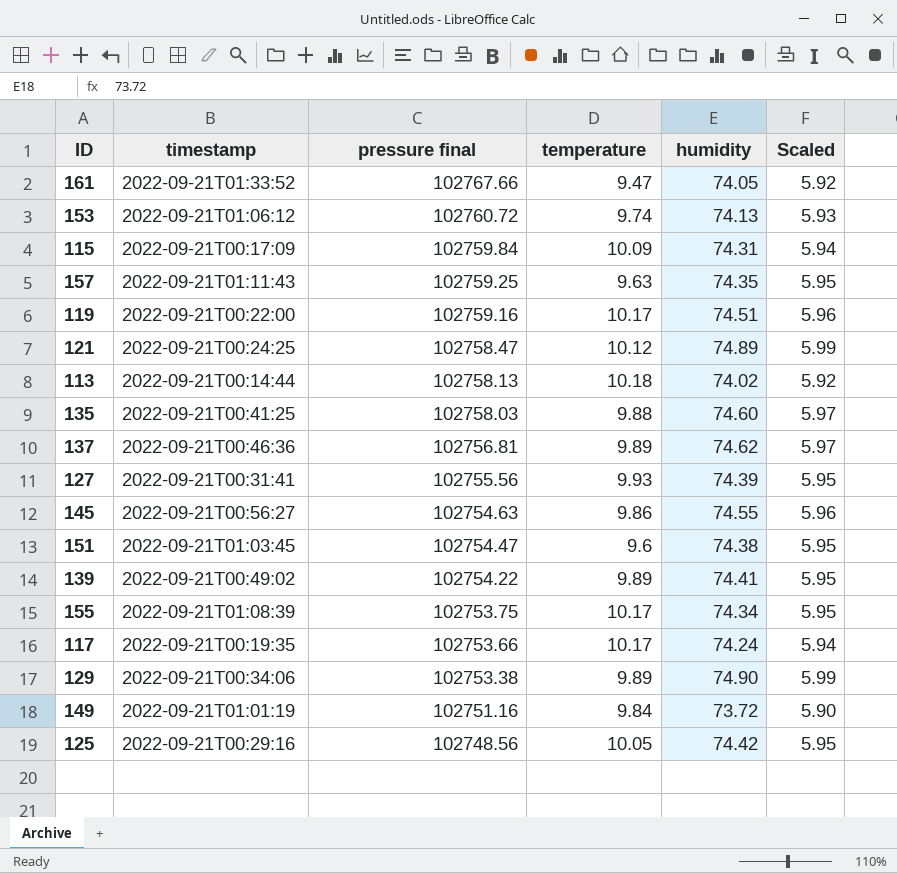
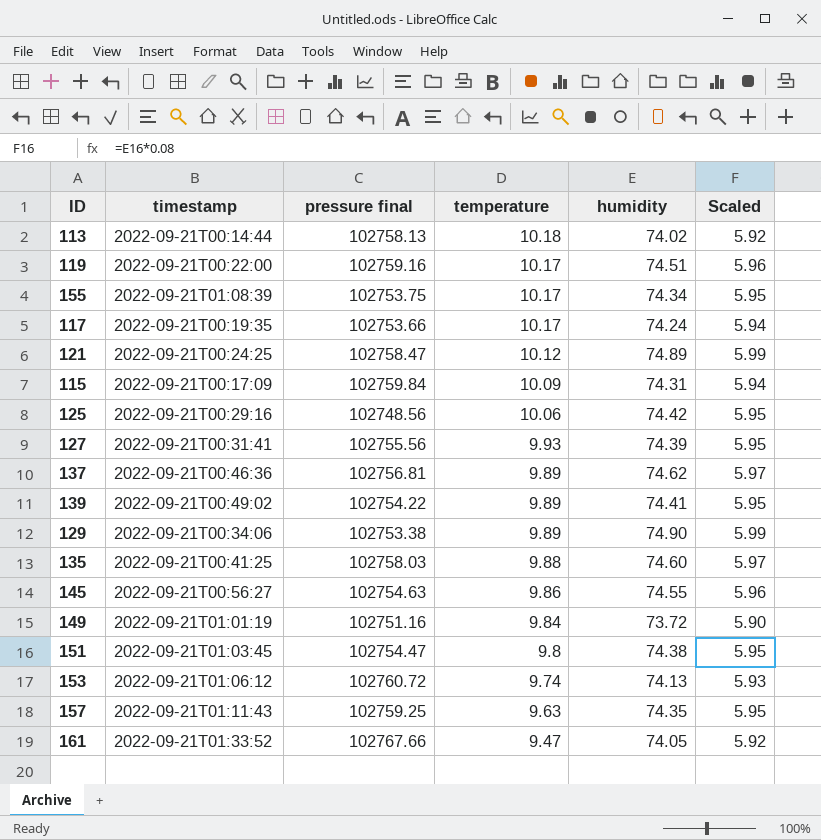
row order: pressure final descending -> temperature descending
125 | temperature: 10.05 -> 10.06
151 | temperature: 9.6 -> 9.8

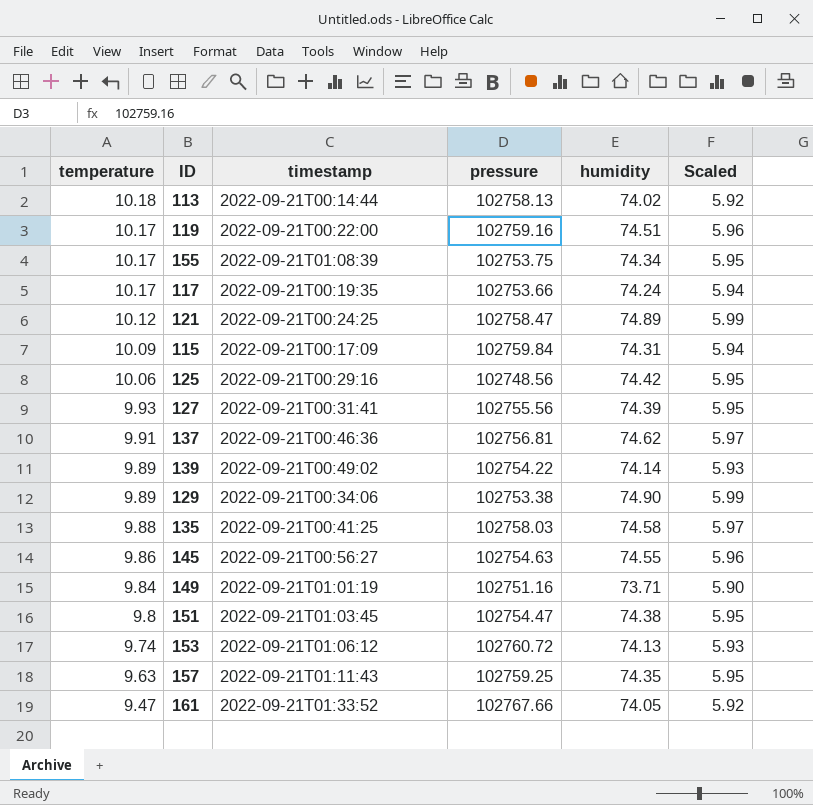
column temperature | position: 4 -> 1
column name: pressure final -> pressure
137 | temperature: 9.89 -> 9.91
139 | humidity: 74.41 -> 74.14
139 | Scaled: 5.95 -> 5.93
135 | humidity: 74.60 -> 74.58
149 | humidity: 73.72 -> 73.71

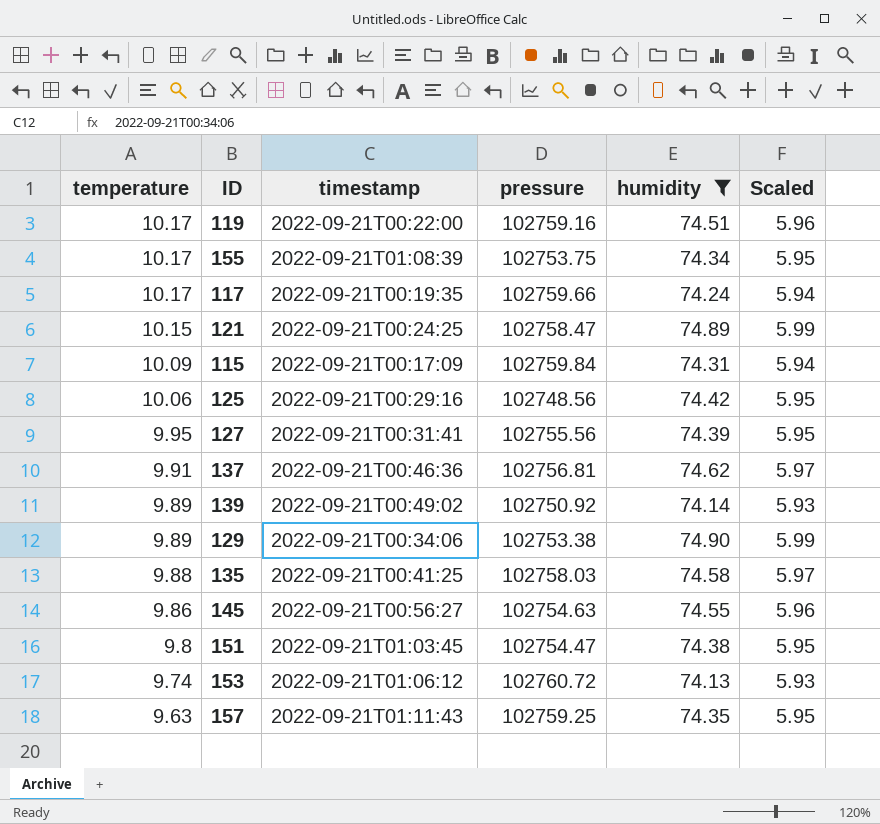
filter: none -> humidity >= 74.13
117 | pressure: 102753.66 -> 102759.66
121 | temperature: 10.12 -> 10.15
127 | temperature: 9.93 -> 9.95
139 | pressure: 102754.22 -> 102750.92

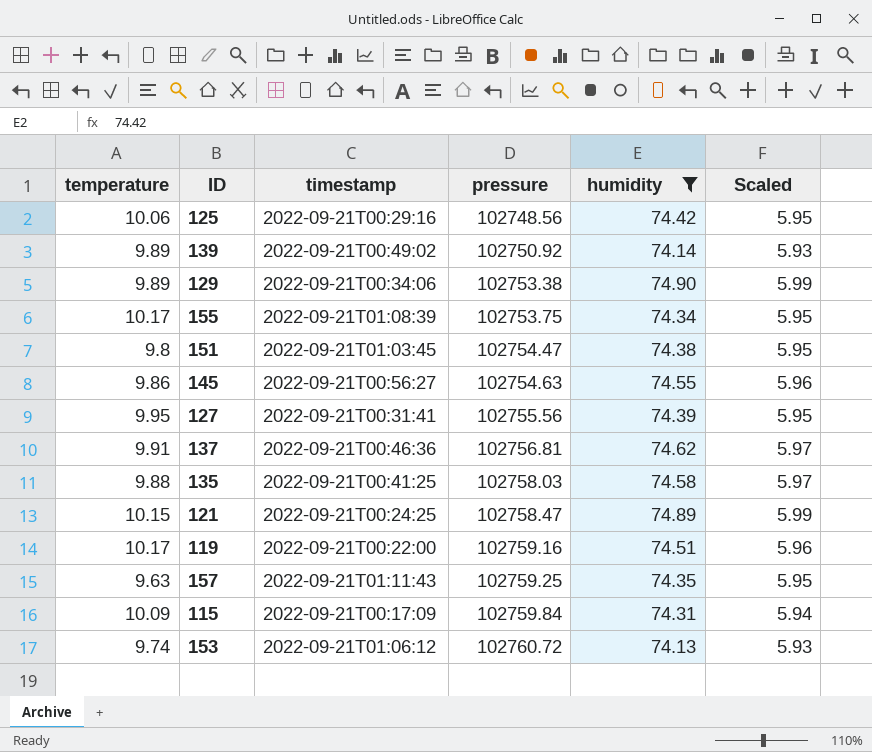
row order: temperature descending -> pressure ascending
row 117: 10.17 | 2022-09-21T00:19:35 | 102759.66 | 74.24 | 5.94 -> none

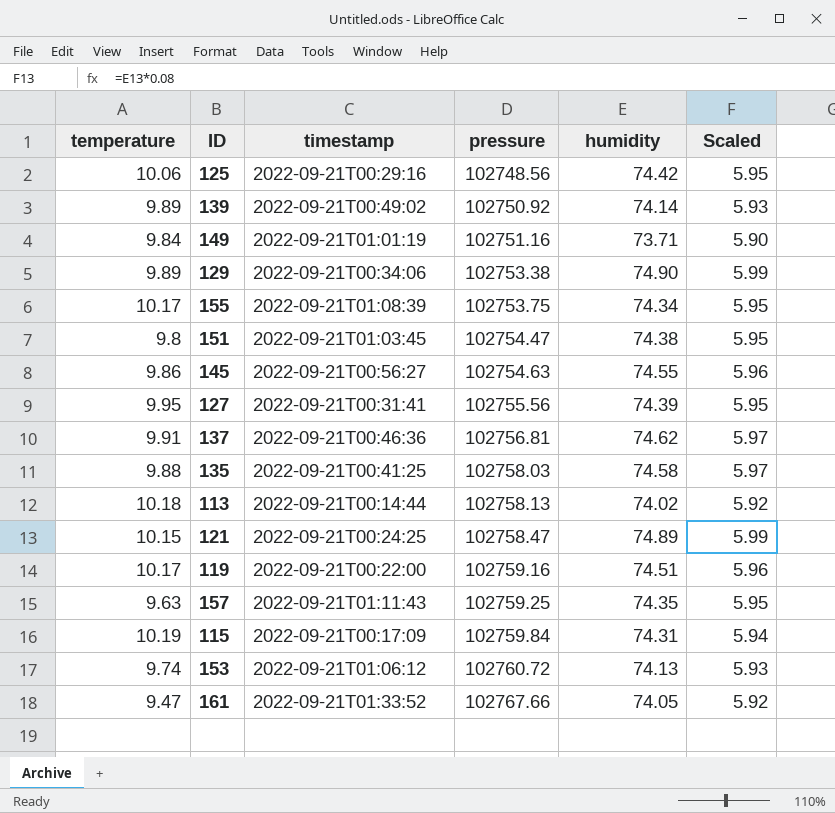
filter: humidity >= 74.13 -> none
115 | temperature: 10.09 -> 10.19

